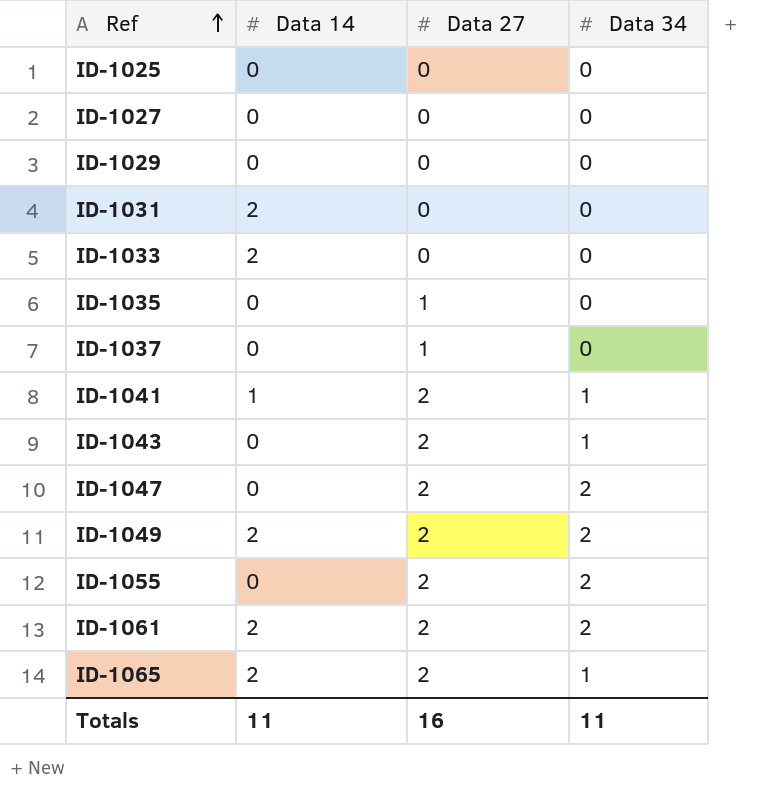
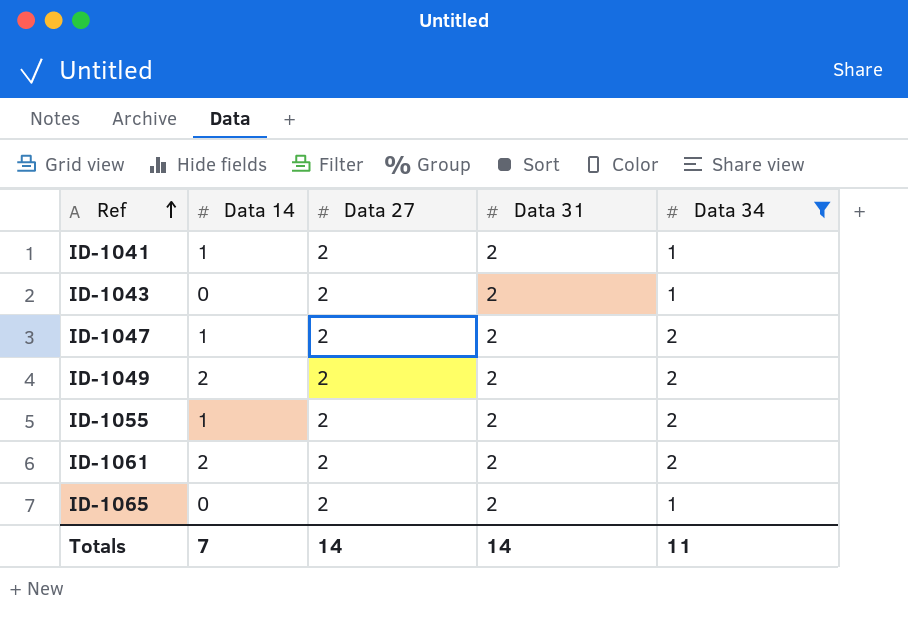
filter: none -> Data 34 != 0
column Data 31 | position: none -> 4
ID-1047 | Data 14: 0 -> 1
ID-1055 | Data 14: 0 -> 1
ID-1065 | Data 14: 2 -> 0
Totals | Data 14: 11 -> 7
Totals | Data 27: 16 -> 14

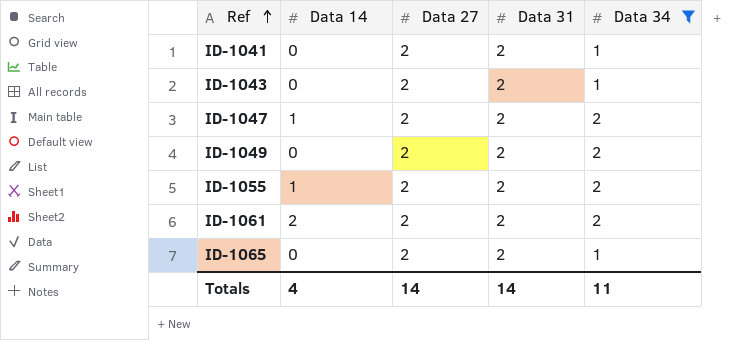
ID-1041 | Data 14: 1 -> 0
ID-1049 | Data 14: 2 -> 0
Totals | Data 14: 7 -> 4

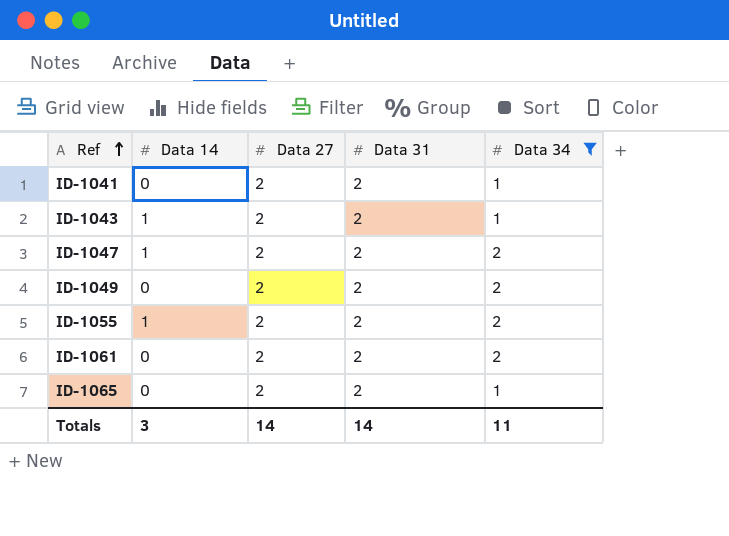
ID-1043 | Data 14: 0 -> 1
ID-1061 | Data 14: 2 -> 0
Totals | Data 14: 4 -> 3

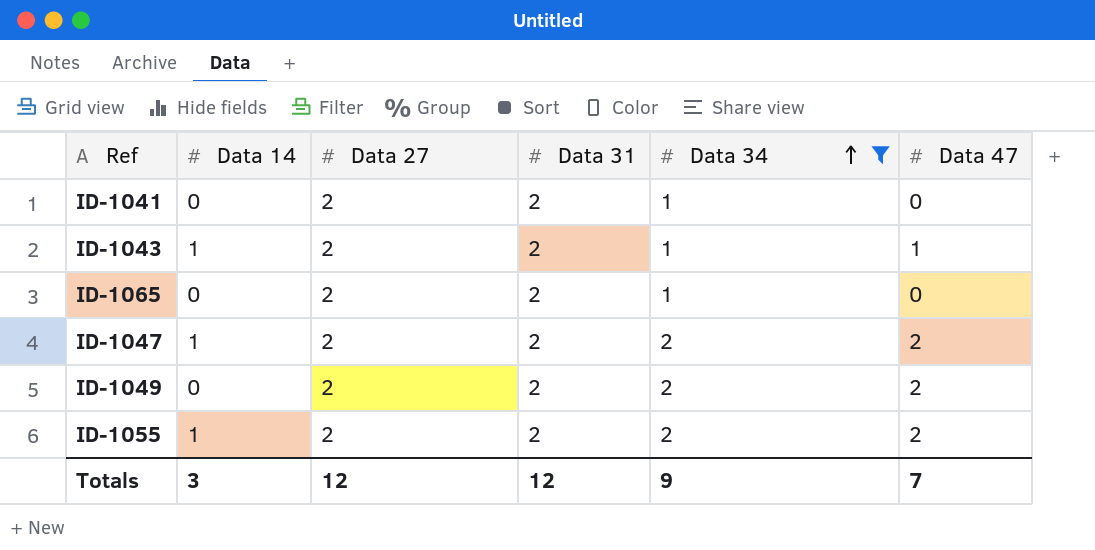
row order: Ref ascending -> Data 34 ascending
column Data 47 | position: none -> 6
row ID-1061: 0 | 2 | 2 | 2 -> none
Totals | Data 27: 14 -> 12
Totals | Data 31: 14 -> 12
Totals | Data 34: 11 -> 9

